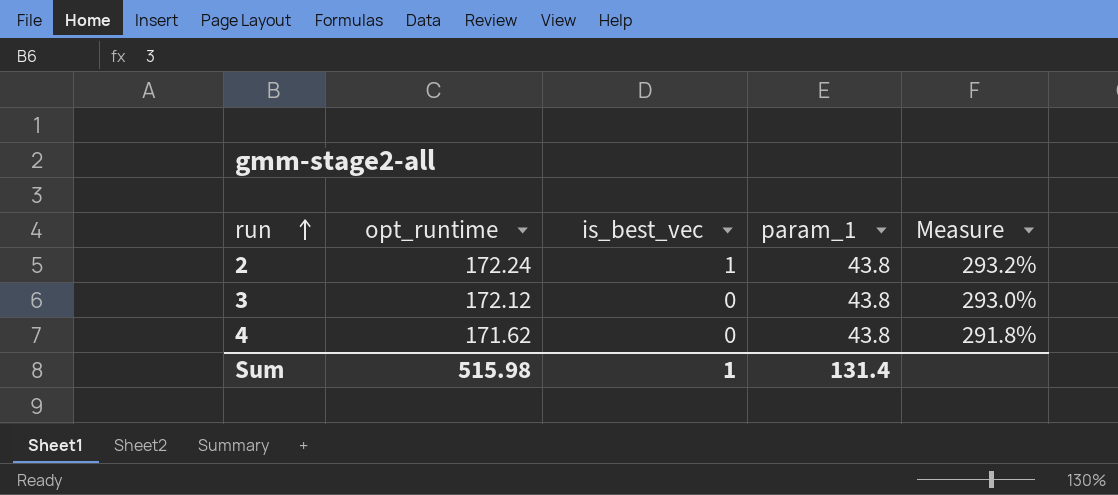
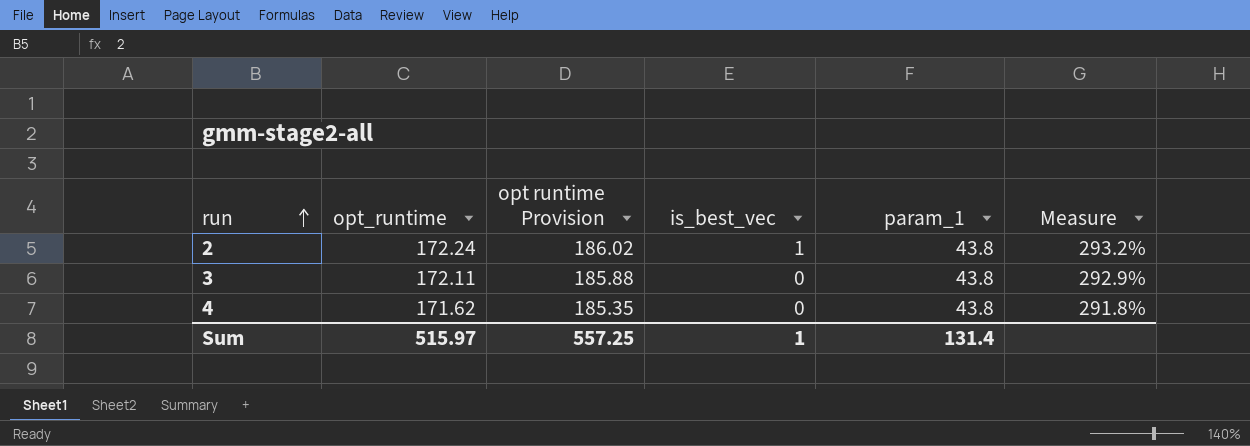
column opt runtime Provision | formula: none -> [opt_runtime] * 1.08
3 | opt_runtime: 172.12 -> 172.11
3 | Measure: 293.0% -> 292.9%
Sum | opt_runtime: 515.98 -> 515.97

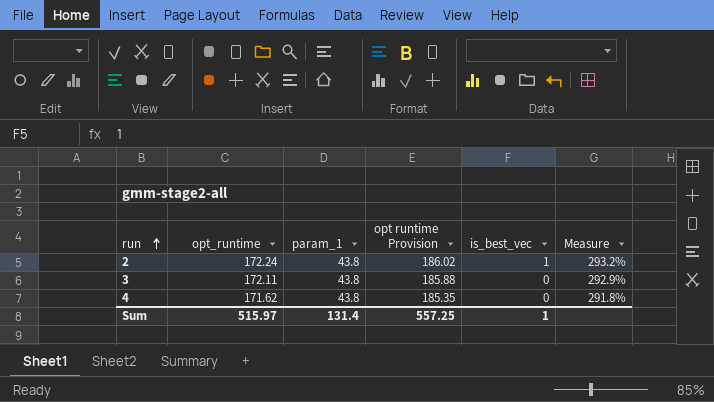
column param_1 | position: 5 -> 3

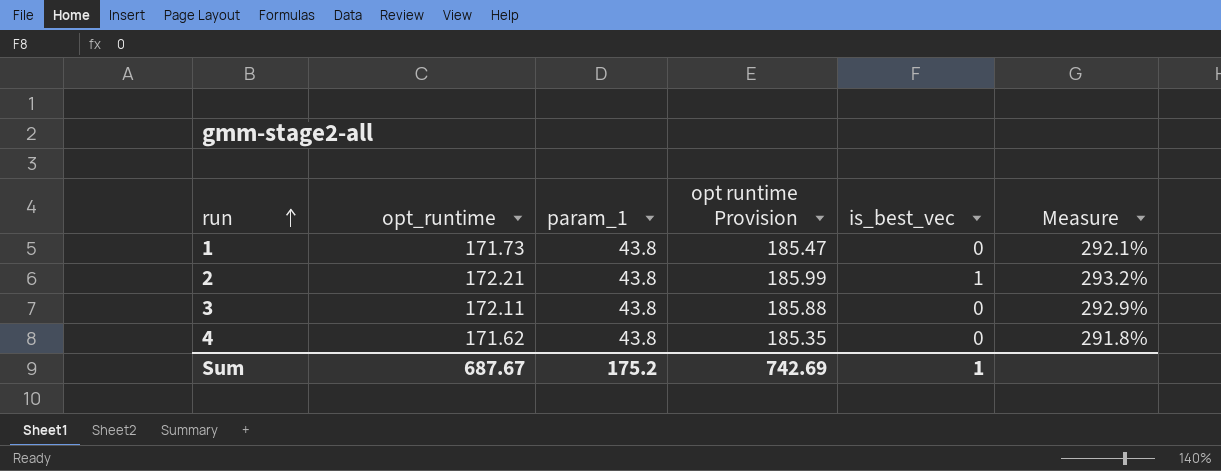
row 1: none -> 171.73 | 43.8 | 185.47 | 0 | 292.1%
2 | opt_runtime: 172.24 -> 172.21
2 | opt runtime Provision: 186.02 -> 185.99
Sum | opt_runtime: 515.97 -> 687.67
Sum | param_1: 131.4 -> 175.2
Sum | opt runtime Provision: 557.25 -> 742.69

